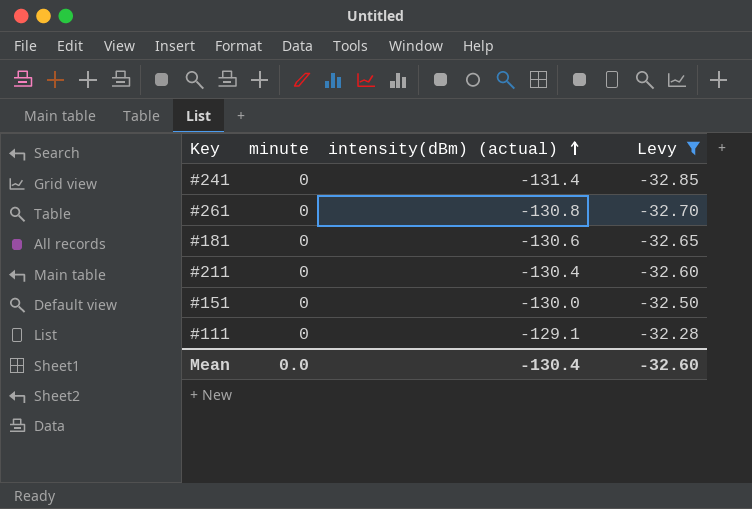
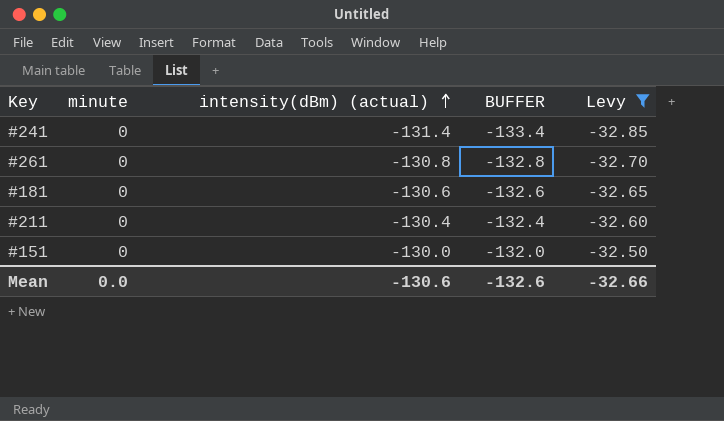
column BUFFER | formula: none -> [intensity(dBm) (actual)] - 2
row #111: 0 | -129.1 | -32.28 -> none
Mean | intensity(dBm) (actual): -130.4 -> -130.6
Mean | Levy: -32.60 -> -32.66

